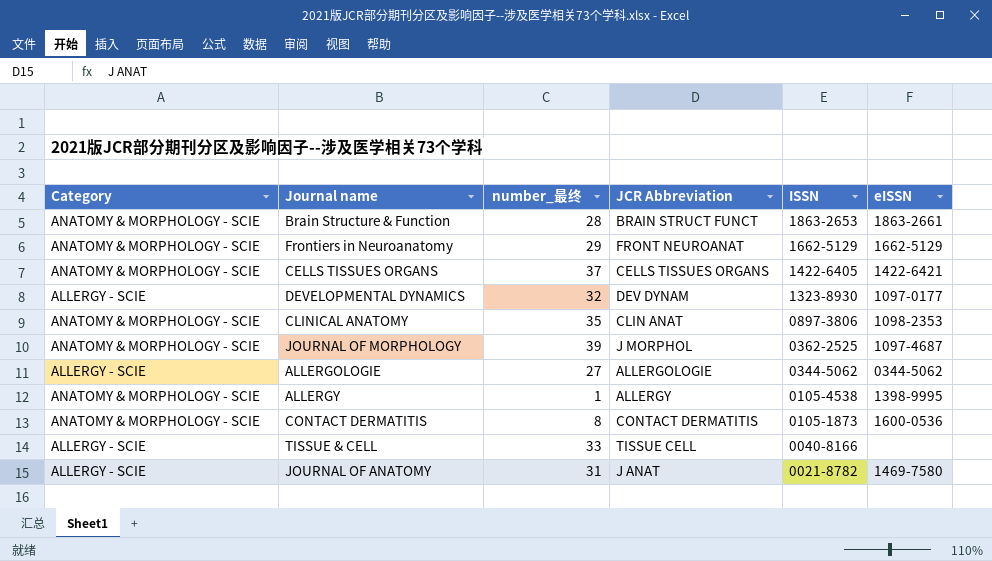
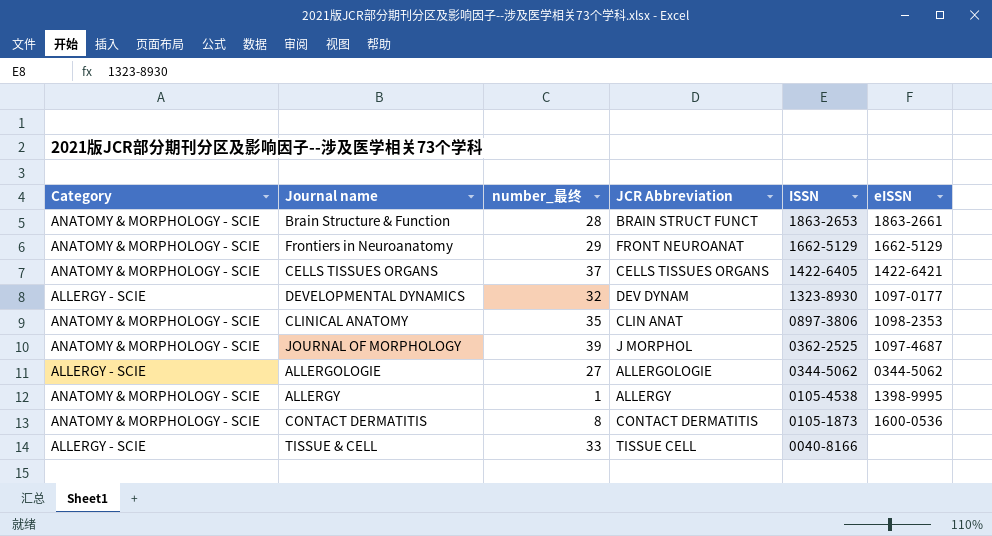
row JOURNAL OF ANATOMY: ALLERGY - SCIE | 31 | J ANAT | 0021-8782 | 1469-7580 -> none

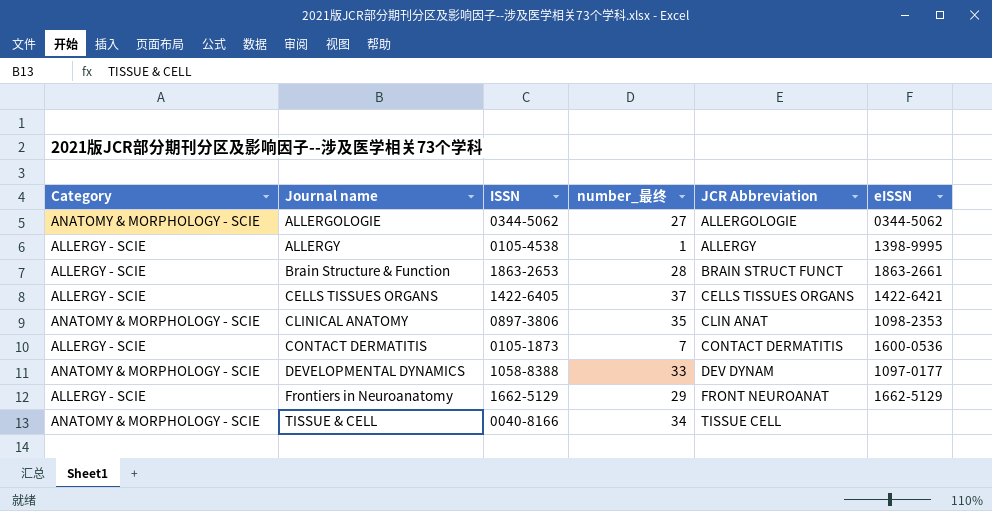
row order: ISSN descending -> Journal name ascending
column ISSN | position: 5 -> 3
row JOURNAL OF MORPHOLOGY: ANATOMY & MORPHOLOGY - SCIE | 39 | J MORPHOL | 0362-2525 | 1097-4687 -> none
ALLERGOLOGIE | Category: ALLERGY - SCIE -> ANATOMY & MORPHOLOGY - SCIE
ALLERGY | Category: ANATOMY & MORPHOLOGY - SCIE -> ALLERGY - SCIE
Brain Structure & Function | Category: ANATOMY & MORPHOLOGY - SCIE -> ALLERGY - SCIE
CELLS TISSUES ORGANS | Category: ANATOMY & MORPHOLOGY - SCIE -> ALLERGY - SCIE
CONTACT DERMATITIS | Category: ANATOMY & MORPHOLOGY - SCIE -> ALLERGY - SCIE
CONTACT DERMATITIS | number_最终: 8 -> 7
DEVELOPMENTAL DYNAMICS | Category: ALLERGY - SCIE -> ANATOMY & MORPHOLOGY - SCIE
DEVELOPMENTAL DYNAMICS | ISSN: 1323-8930 -> 1058-8388
DEVELOPMENTAL DYNAMICS | number_最终: 32 -> 33
Frontiers in Neuroanatomy | Category: ANATOMY & MORPHOLOGY - SCIE -> ALLERGY - SCIE
TISSUE & CELL | Category: ALLERGY - SCIE -> ANATOMY & MORPHOLOGY - SCIE
TISSUE & CELL | number_最终: 33 -> 34

